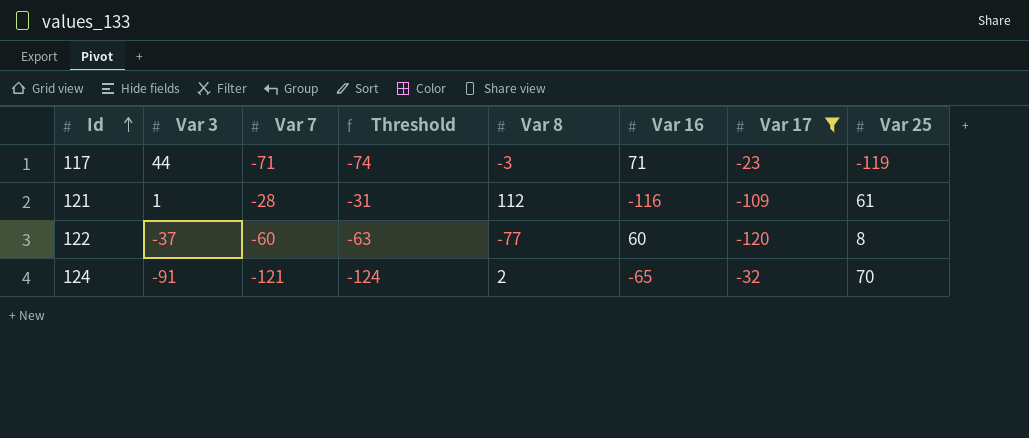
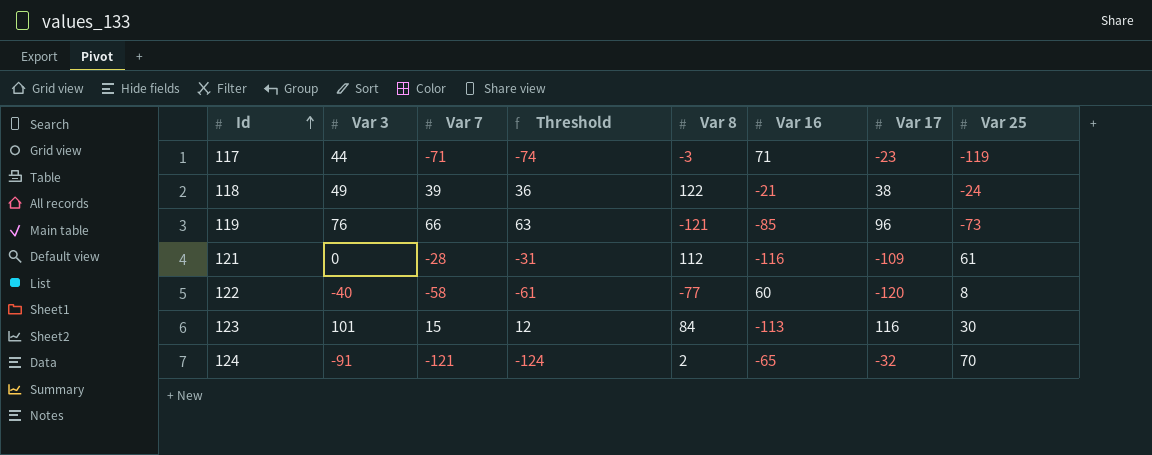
filter: Var 17 <= -23 -> none
121 | Var 3: 1 -> 0
122 | Var 3: -37 -> -40
122 | Var 7: -60 -> -58
122 | Threshold: -63 -> -61

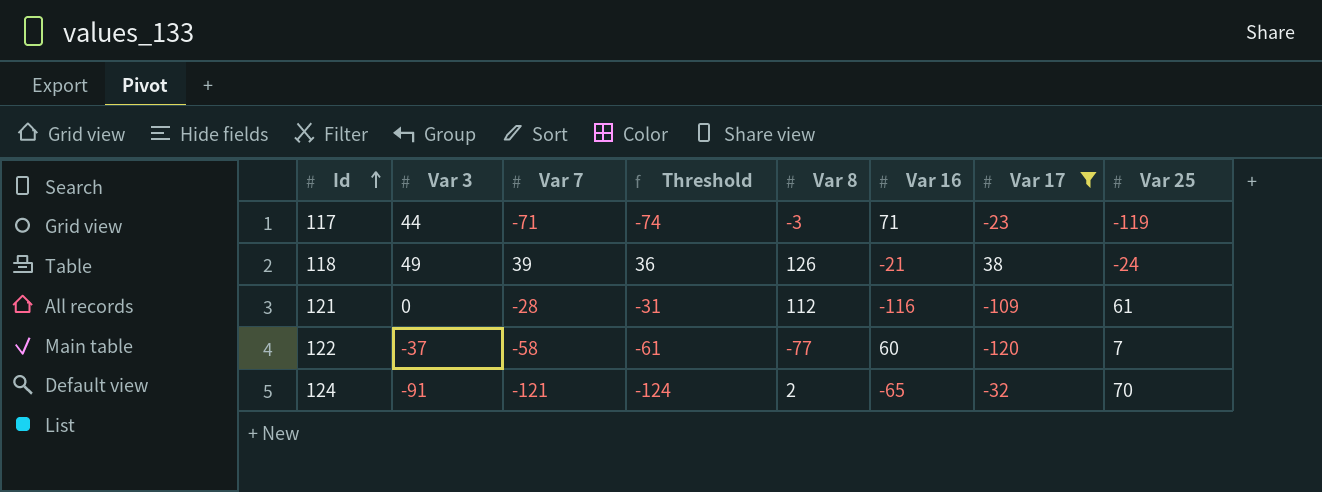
filter: none -> Var 17 <= 38
118 | Var 8: 122 -> 126
122 | Var 3: -40 -> -37
122 | Var 25: 8 -> 7

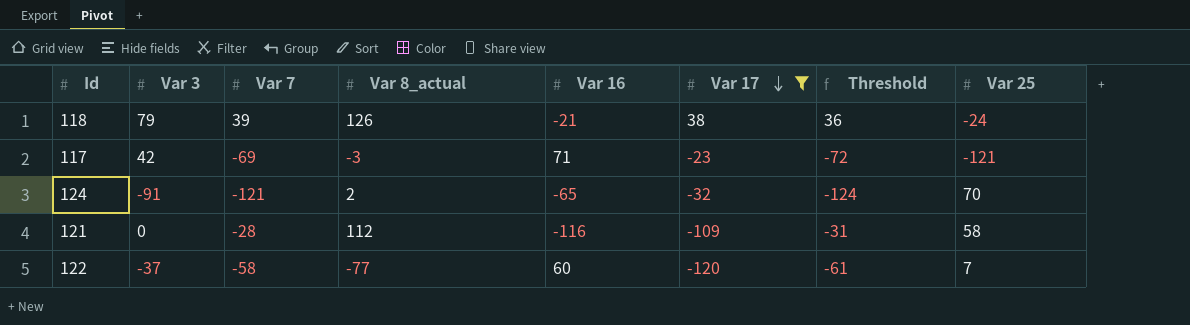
row order: Id ascending -> Var 17 descending
column name: Var 8 -> Var 8_actual
column Threshold | position: 4 -> 7
118 | Var 3: 49 -> 79
117 | Var 3: 44 -> 42
117 | Var 7: -71 -> -69
117 | Threshold: -74 -> -72
117 | Var 25: -119 -> -121
121 | Var 25: 61 -> 58

